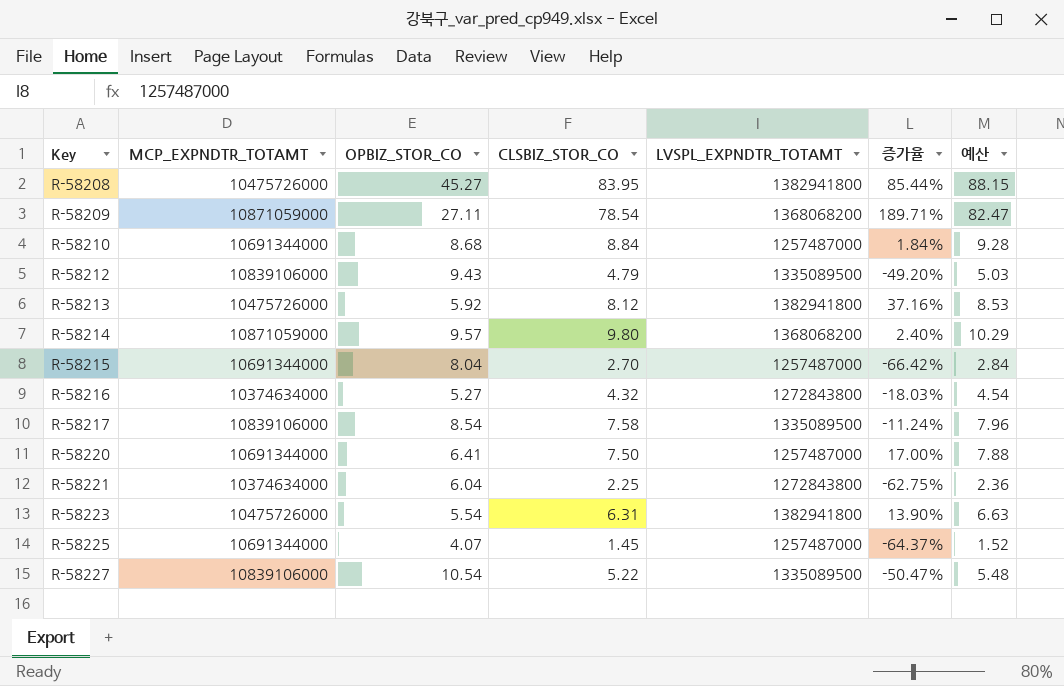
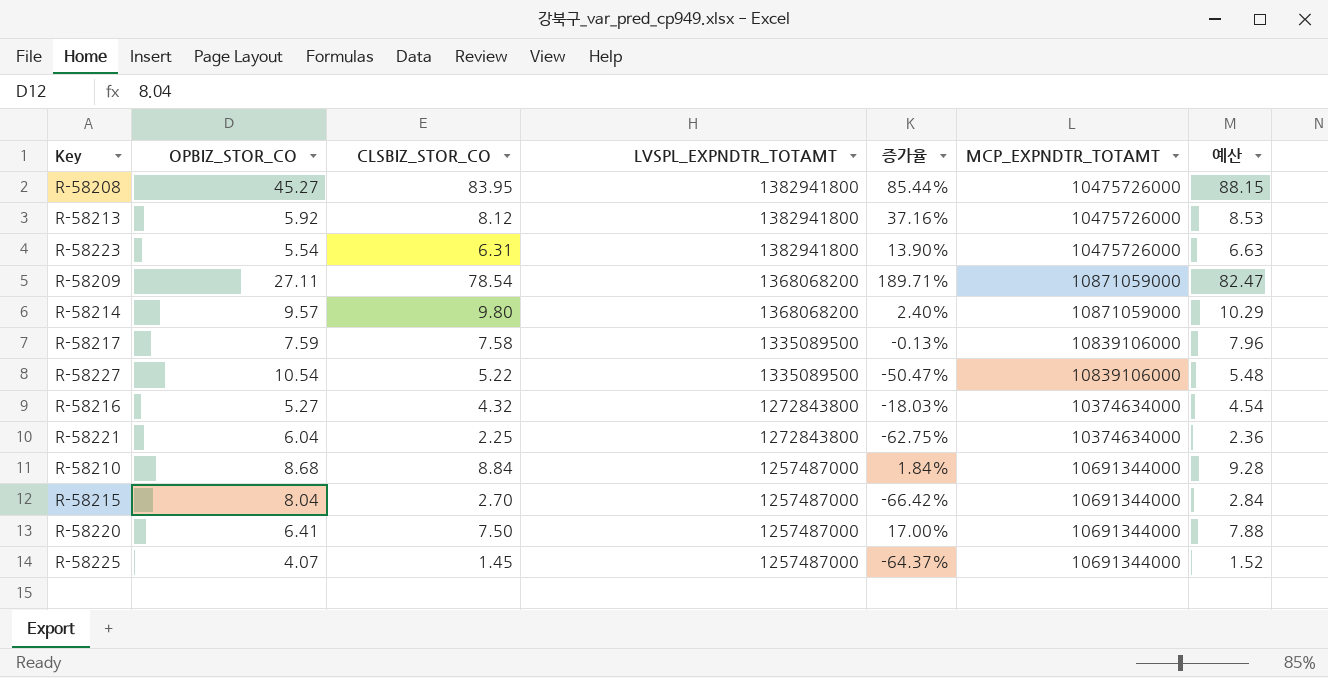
row order: Key ascending -> LVSPL_EXPNDTR_TOTAMT descending
column MCP_EXPNDTR_TOTAMT | position: 2 -> 6
row R-58212: 10839106000 | 9.43 | 4.79 | 1335089500 | -49.20% | 5.03 -> none
R-58217 | OPBIZ_STOR_CO: 8.54 -> 7.59
R-58217 | 증가율: -11.24% -> -0.13%

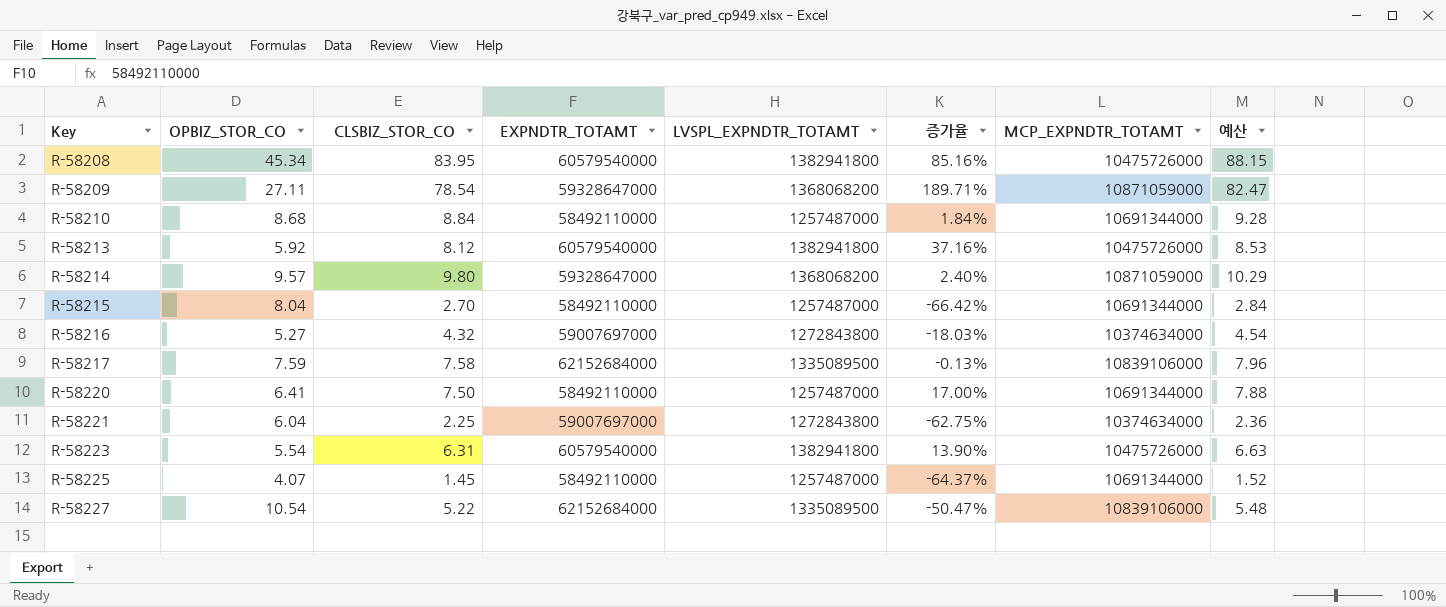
row order: LVSPL_EXPNDTR_TOTAMT descending -> Key ascending
column EXPNDTR_TOTAMT | position: none -> 4
R-58208 | OPBIZ_STOR_CO: 45.27 -> 45.34
R-58208 | 증가율: 85.44% -> 85.16%

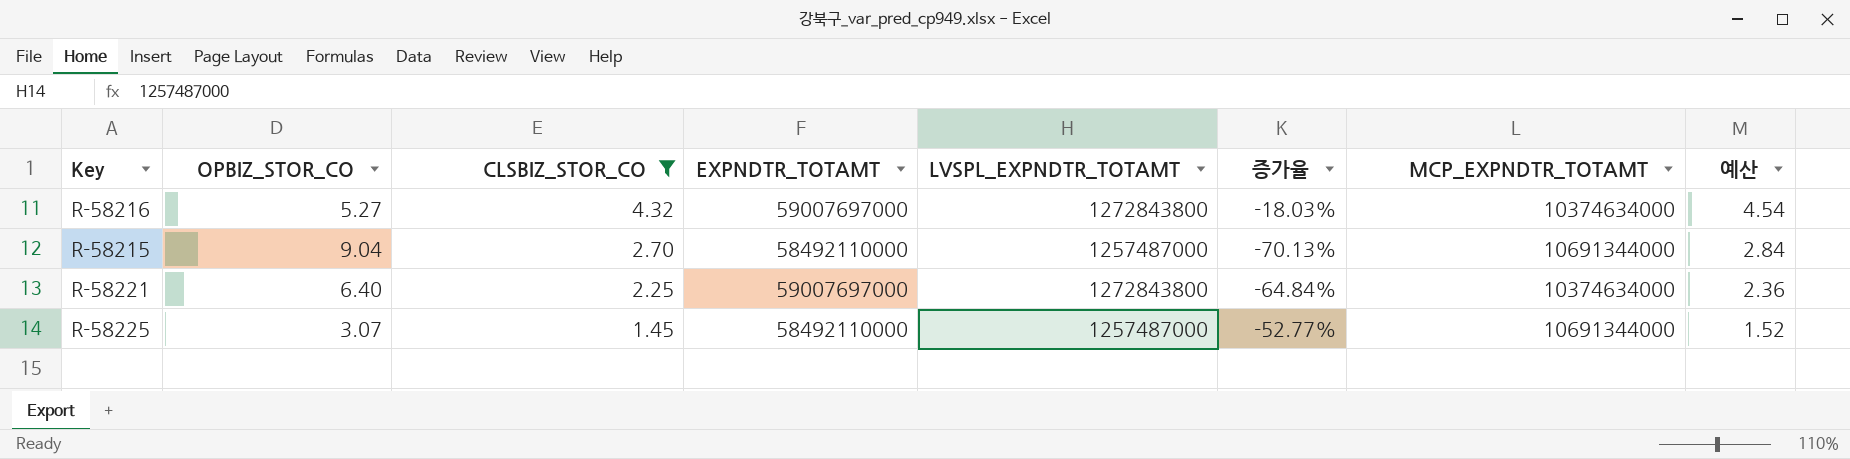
filter: none -> CLSBIZ_STOR_CO <= 4.32
row order: Key ascending -> CLSBIZ_STOR_CO descending
R-58215 | OPBIZ_STOR_CO: 8.04 -> 9.04
R-58215 | 증가율: -66.42% -> -70.13%
R-58221 | OPBIZ_STOR_CO: 6.04 -> 6.40
R-58221 | 증가율: -62.75% -> -64.84%
R-58225 | OPBIZ_STOR_CO: 4.07 -> 3.07
R-58225 | 증가율: -64.37% -> -52.77%

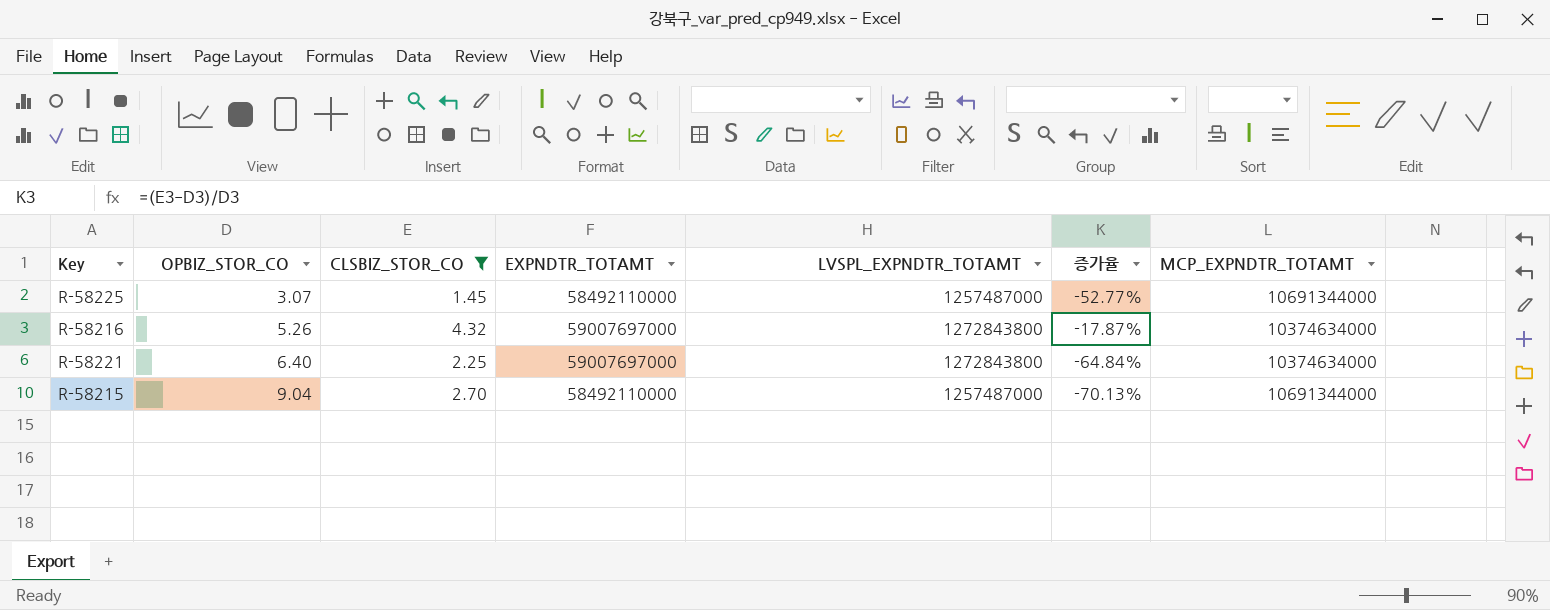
row order: CLSBIZ_STOR_CO descending -> OPBIZ_STOR_CO ascending
column 예산 | formula: [CLSBIZ_STOR_CO] * 1.05 -> none
R-58216 | OPBIZ_STOR_CO: 5.27 -> 5.26
R-58216 | 증가율: -18.03% -> -17.87%

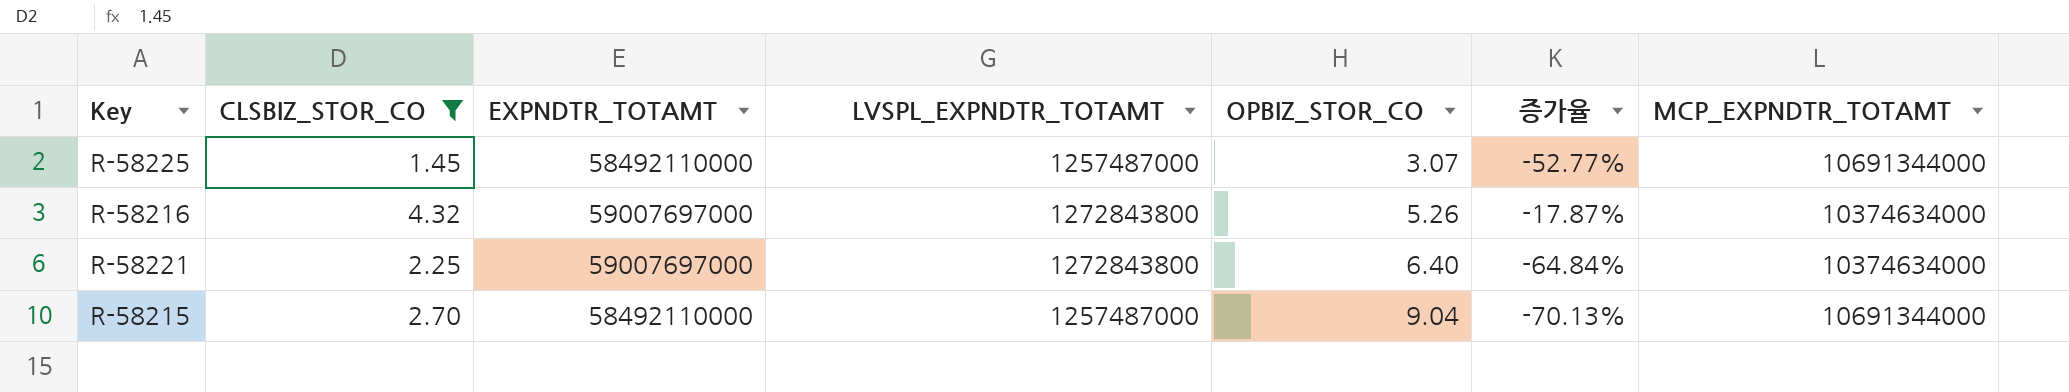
column OPBIZ_STOR_CO | position: 2 -> 5

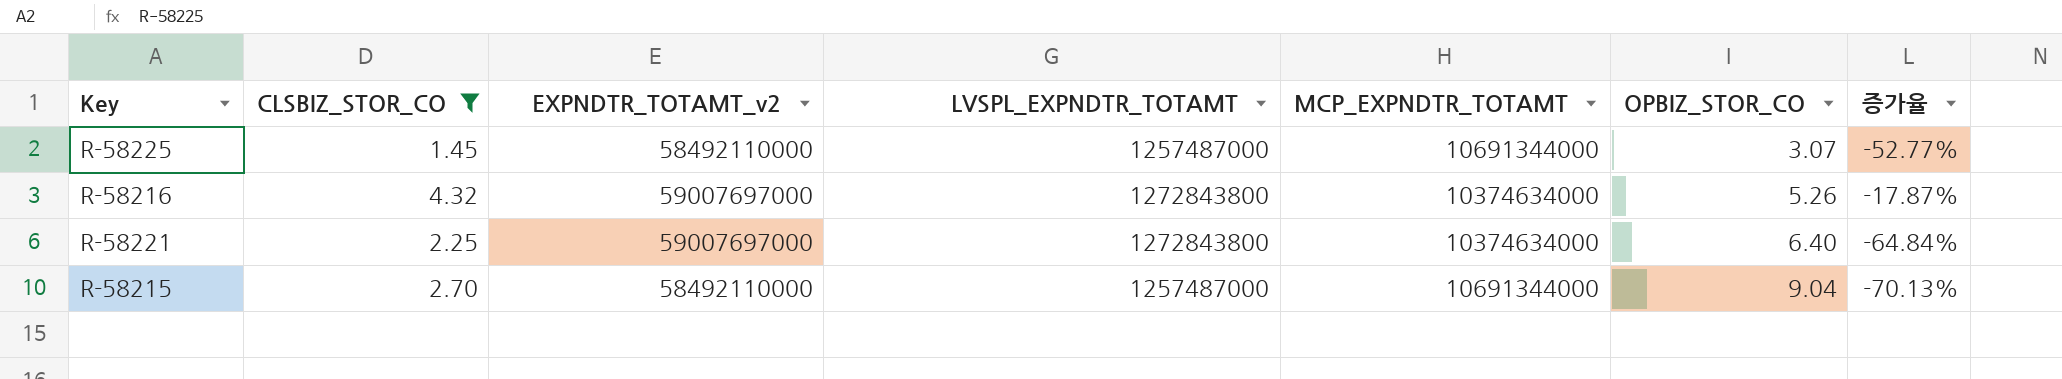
column name: EXPNDTR_TOTAMT -> EXPNDTR_TOTAMT_v2
column MCP_EXPNDTR_TOTAMT | position: 7 -> 5

